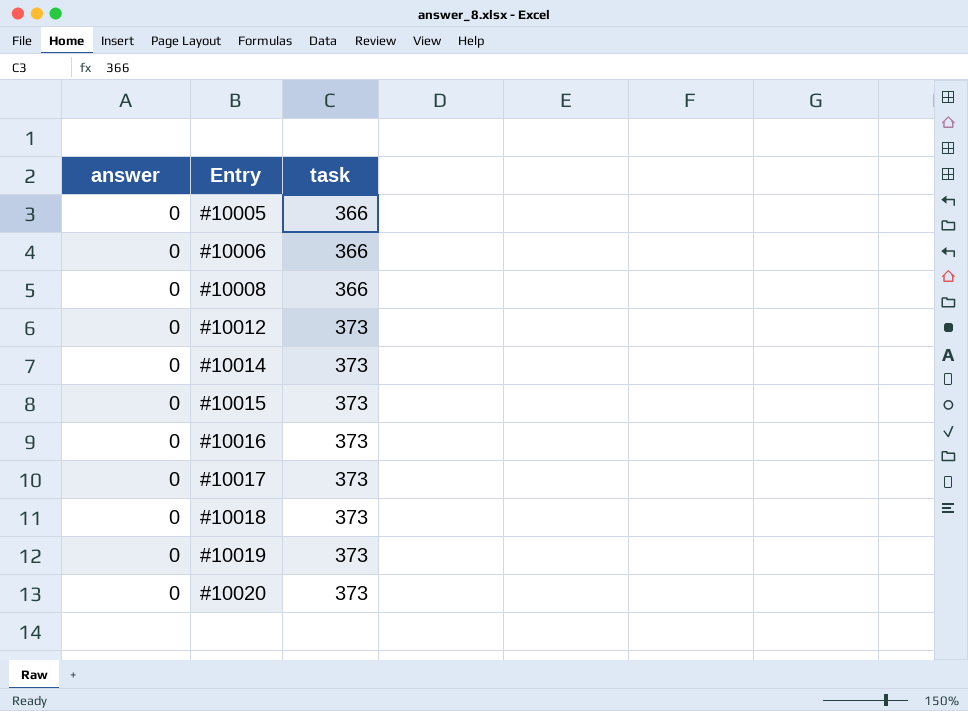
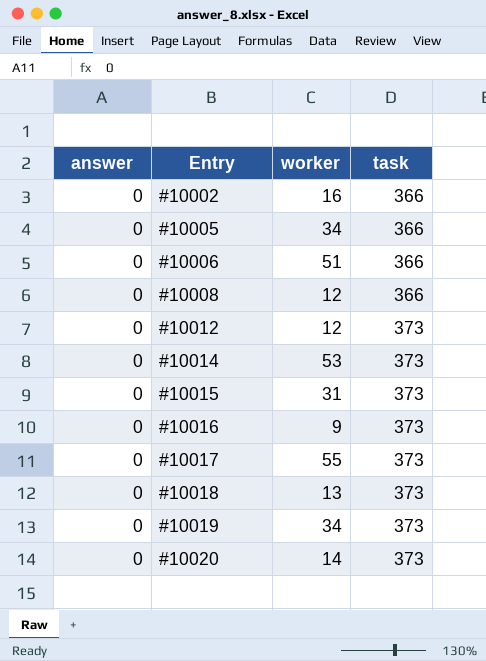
column worker | position: none -> 3
row #10002: none -> 0 | 16 | 366

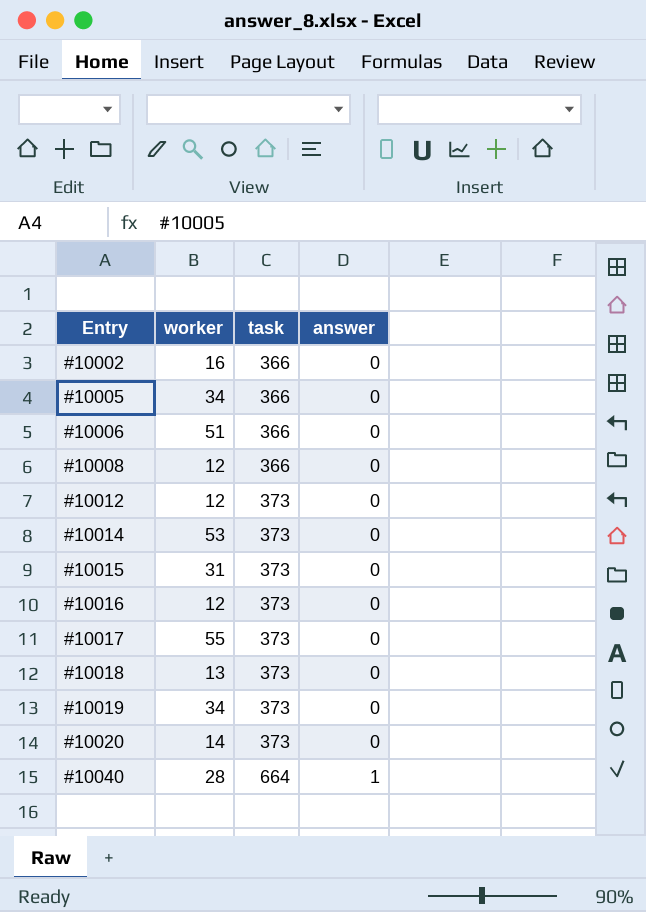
column answer | position: 1 -> 4
#10016 | worker: 9 -> 12
row #10040: none -> 28 | 664 | 1

